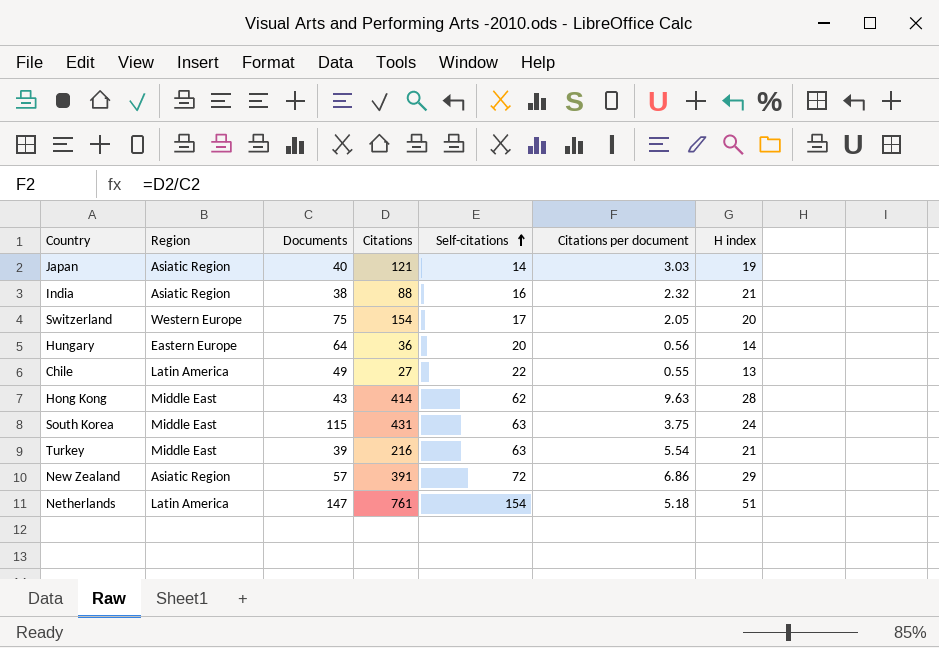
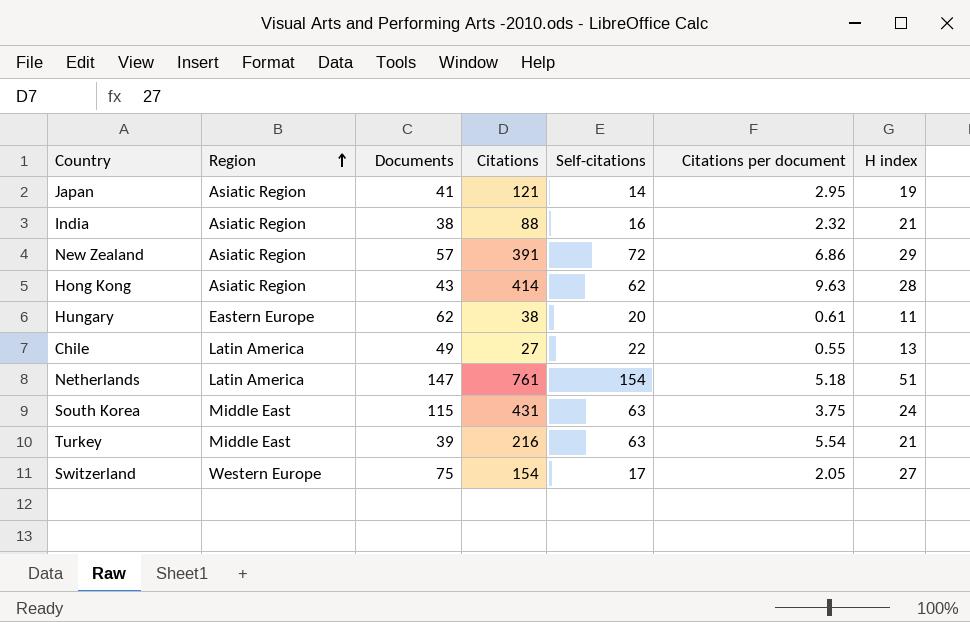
row order: Self-citations ascending -> Region ascending
Japan | Documents: 40 -> 41
Japan | Citations per document: 3.03 -> 2.95
Hong Kong | Region: Middle East -> Asiatic Region
Hungary | Documents: 64 -> 62
Hungary | Citations: 36 -> 38
Hungary | Citations per document: 0.56 -> 0.61
Hungary | H index: 14 -> 11
Switzerland | H index: 20 -> 27

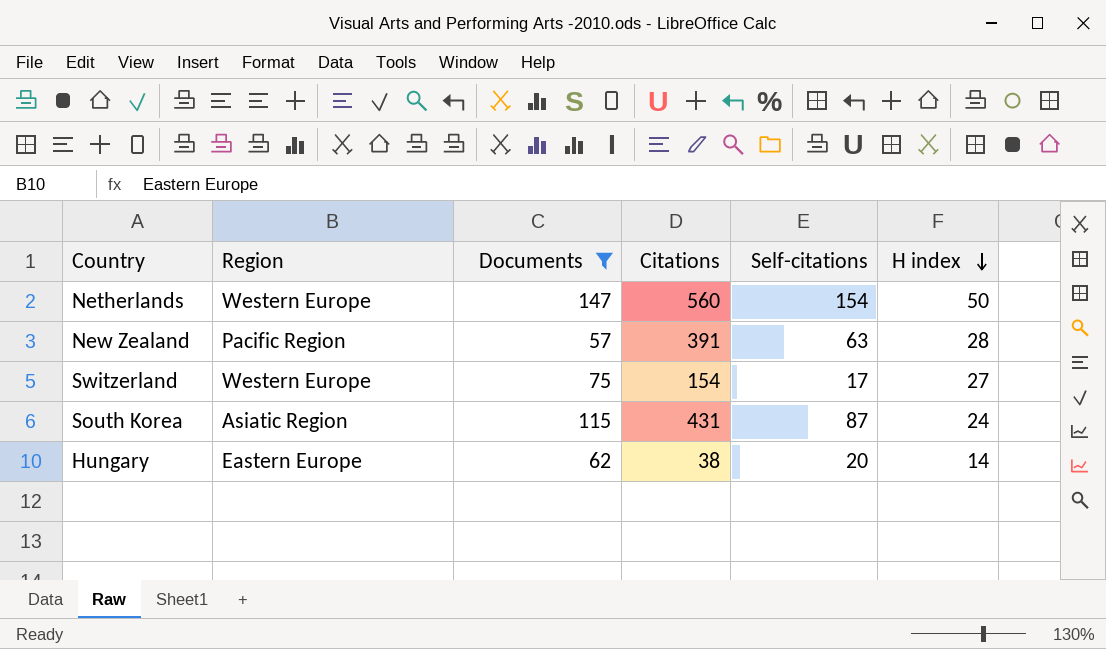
filter: none -> Documents >= 57
row order: Region ascending -> H index descending
column Citations per document | formula: [Citations] / [Documents] -> none
Netherlands | Region: Latin America -> Western Europe
Netherlands | Citations: 761 -> 560
Netherlands | H index: 51 -> 50
New Zealand | Region: Asiatic Region -> Pacific Region
New Zealand | Self-citations: 72 -> 63
New Zealand | H index: 29 -> 28
South Korea | Region: Middle East -> Asiatic Region
South Korea | Self-citations: 63 -> 87
Hungary | H index: 11 -> 14

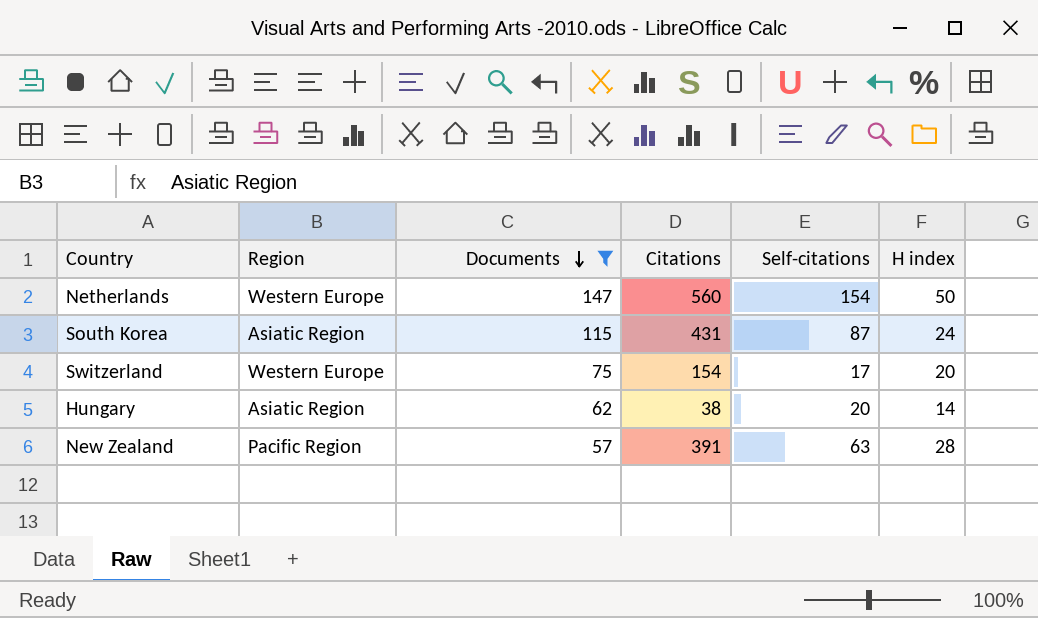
row order: H index descending -> Documents descending
Switzerland | H index: 27 -> 20
Hungary | Region: Eastern Europe -> Asiatic Region

